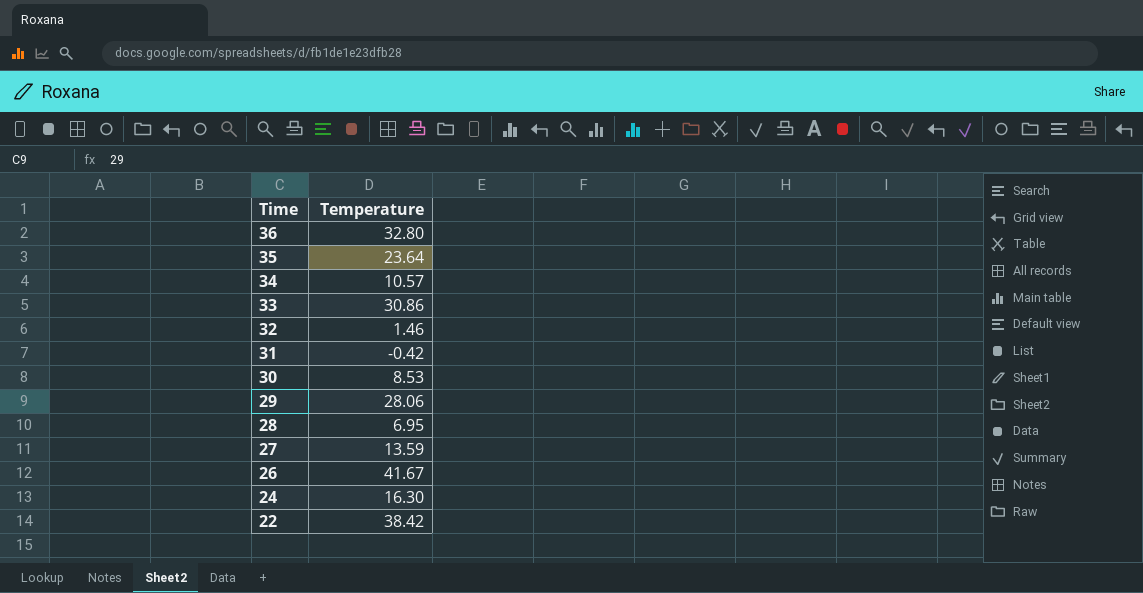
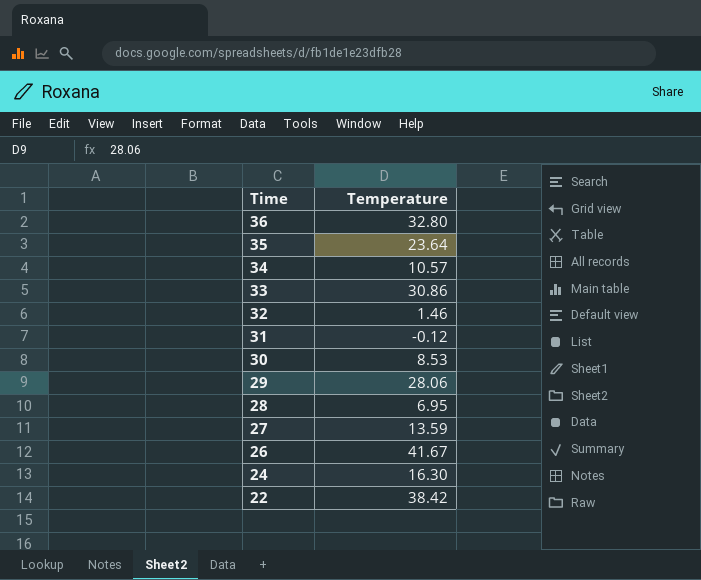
31 | Temperature: -0.42 -> -0.12

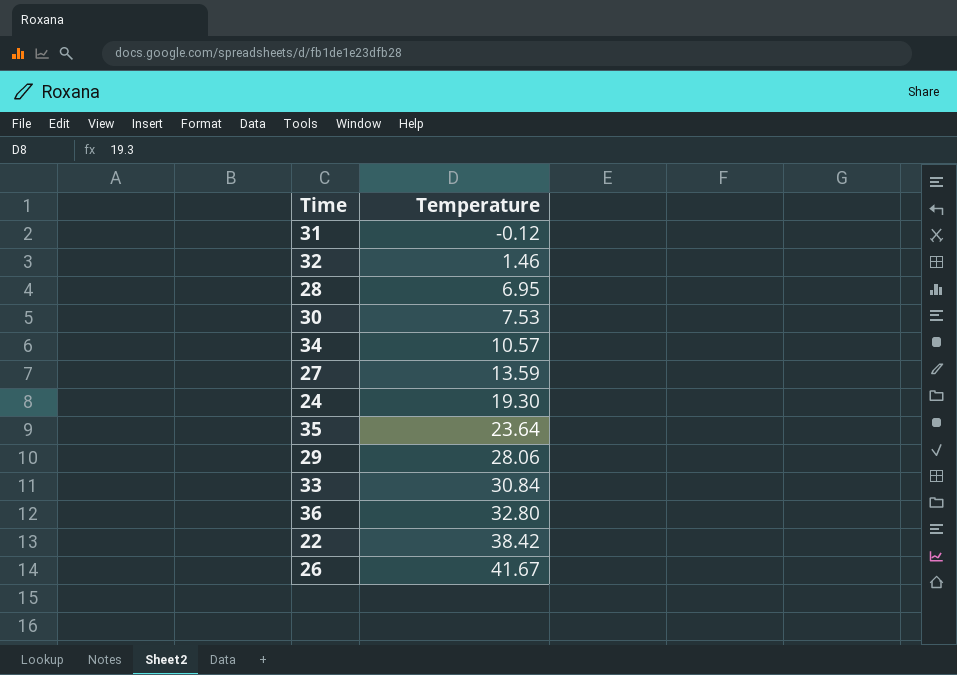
row order: Time descending -> Temperature ascending
30 | Temperature: 8.53 -> 7.53
24 | Temperature: 16.30 -> 19.30
33 | Temperature: 30.86 -> 30.84

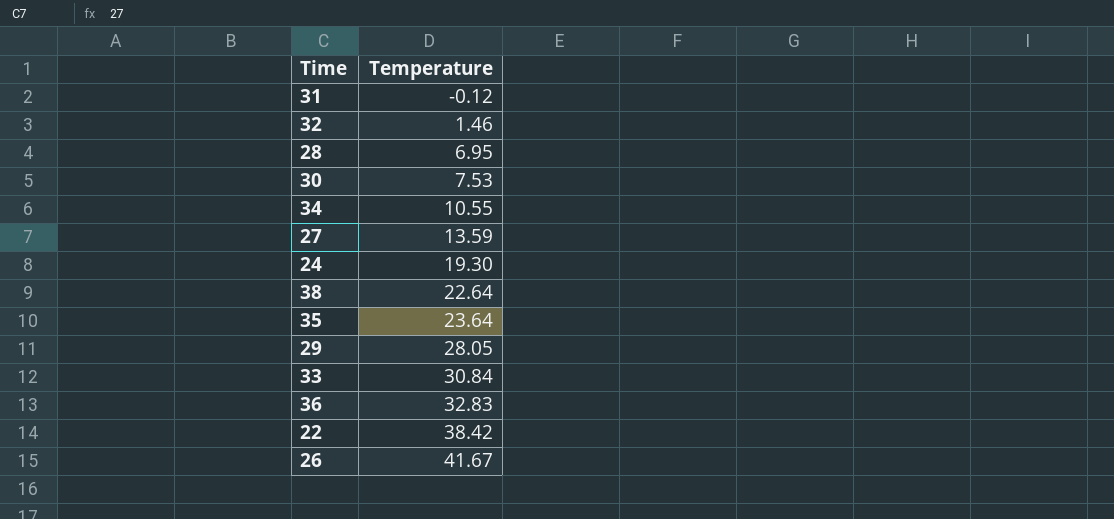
34 | Temperature: 10.57 -> 10.55
row 38: none -> 22.64
29 | Temperature: 28.06 -> 28.05
36 | Temperature: 32.80 -> 32.83

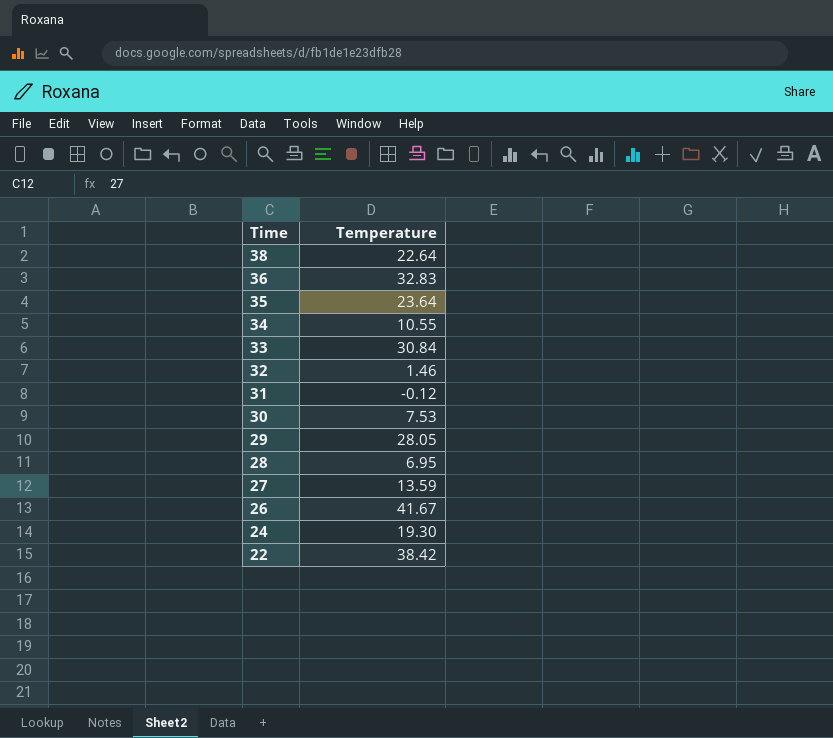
row order: Temperature ascending -> Time descending

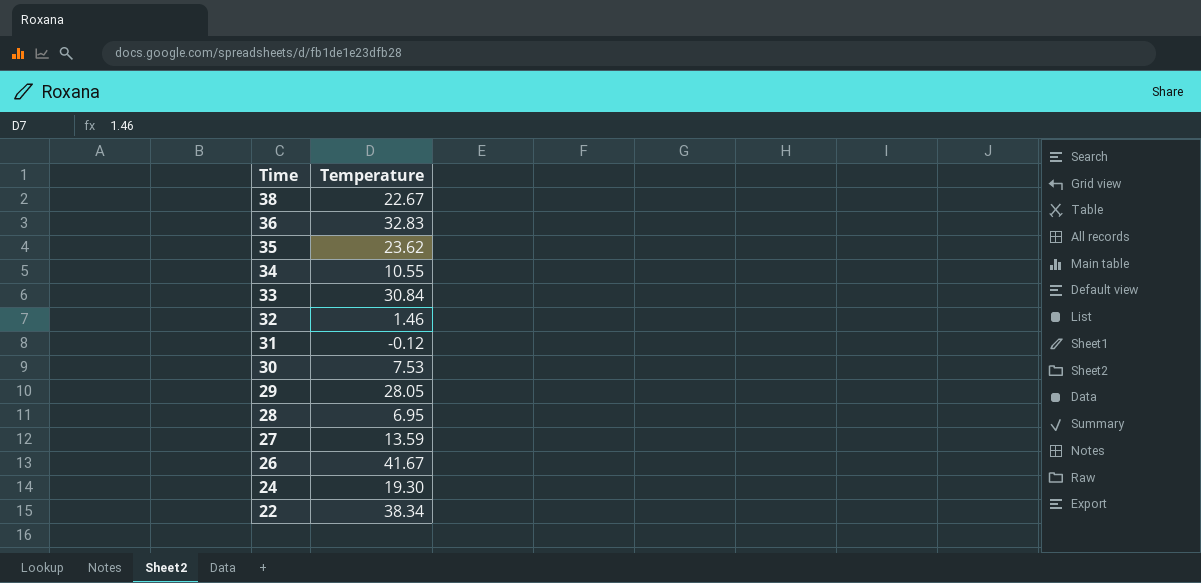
38 | Temperature: 22.64 -> 22.67
35 | Temperature: 23.64 -> 23.62
22 | Temperature: 38.42 -> 38.34

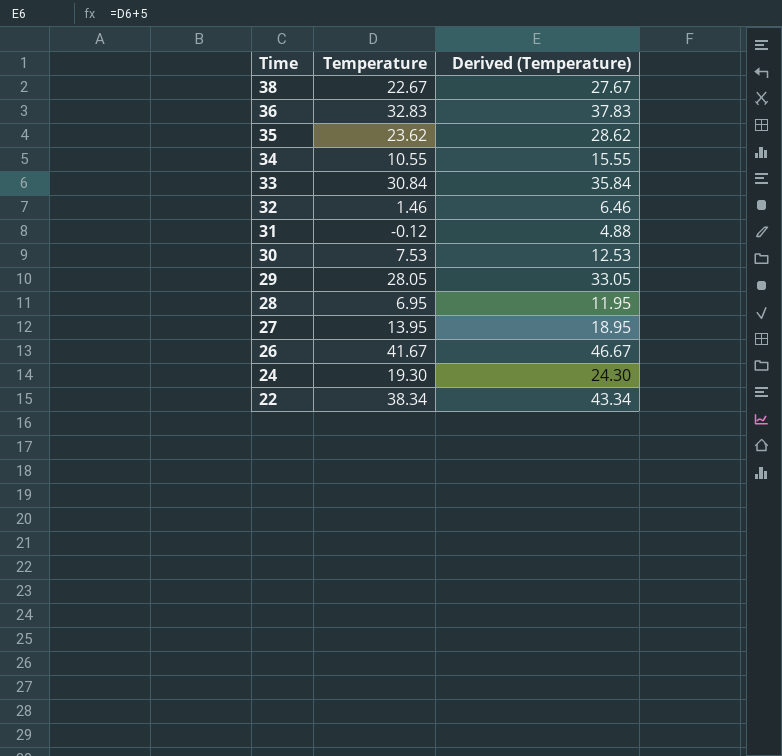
column Derived (Temperature) | formula: none -> [Temperature] + 5
27 | Temperature: 13.59 -> 13.95

